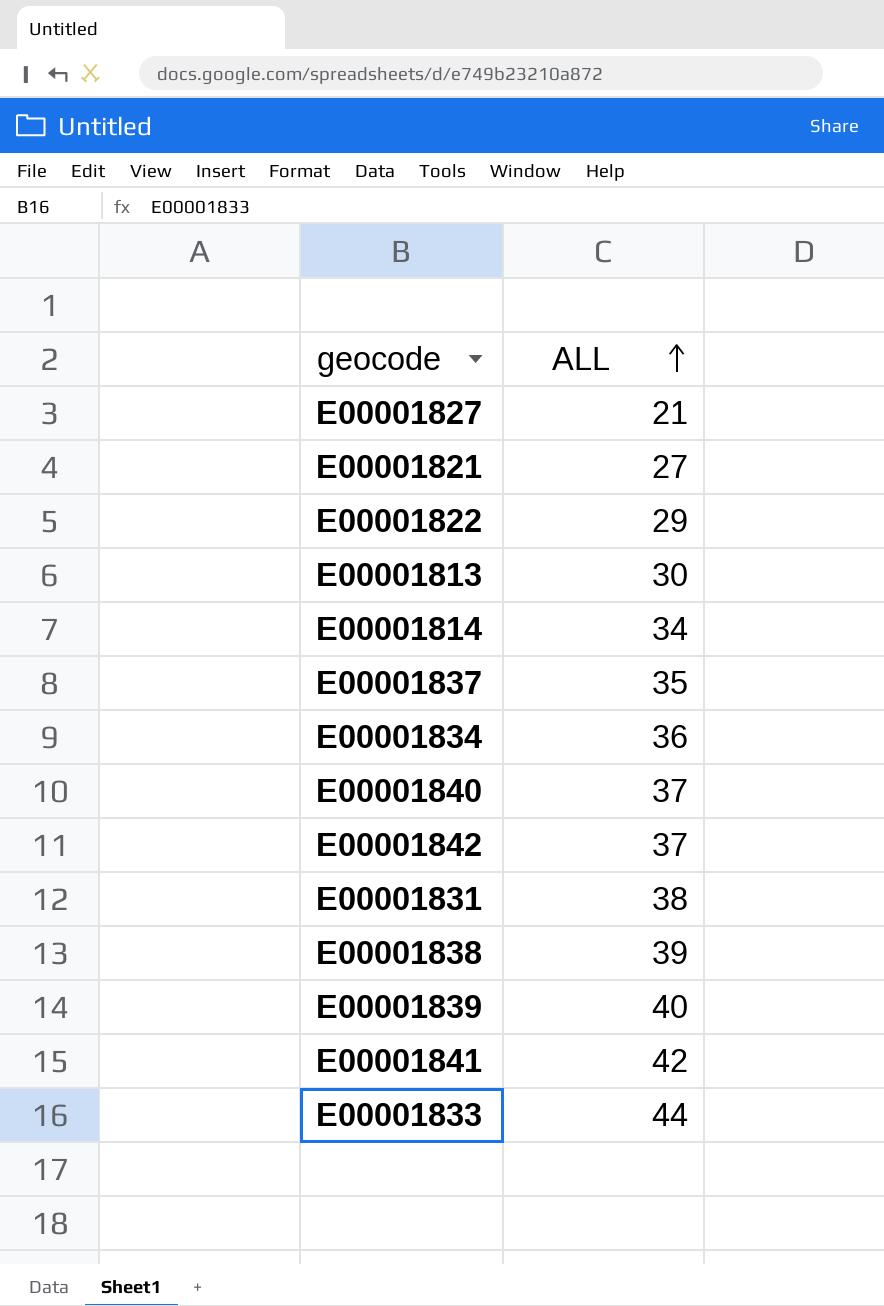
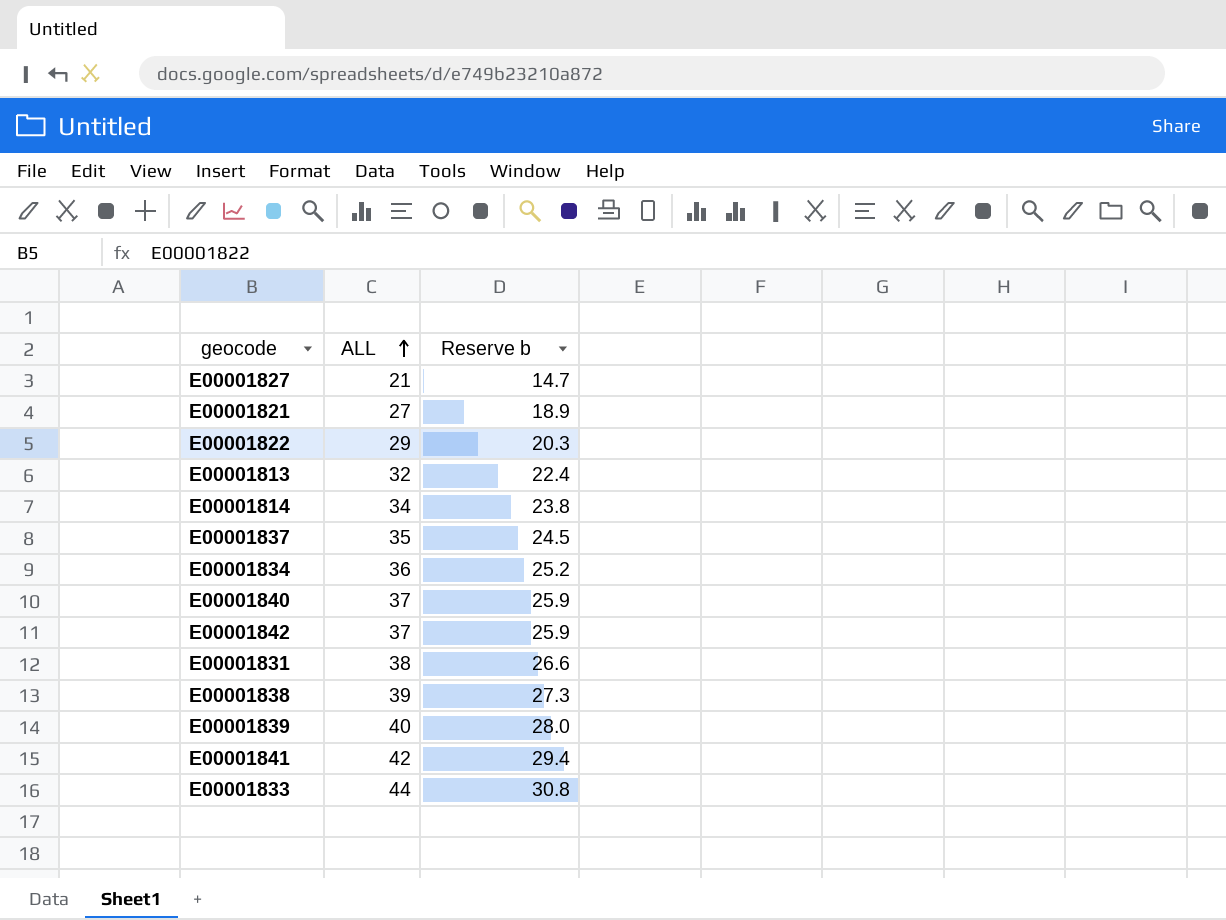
column Reserve b | formula: none -> [ALL] * 0.7
E00001813 | ALL: 30 -> 32

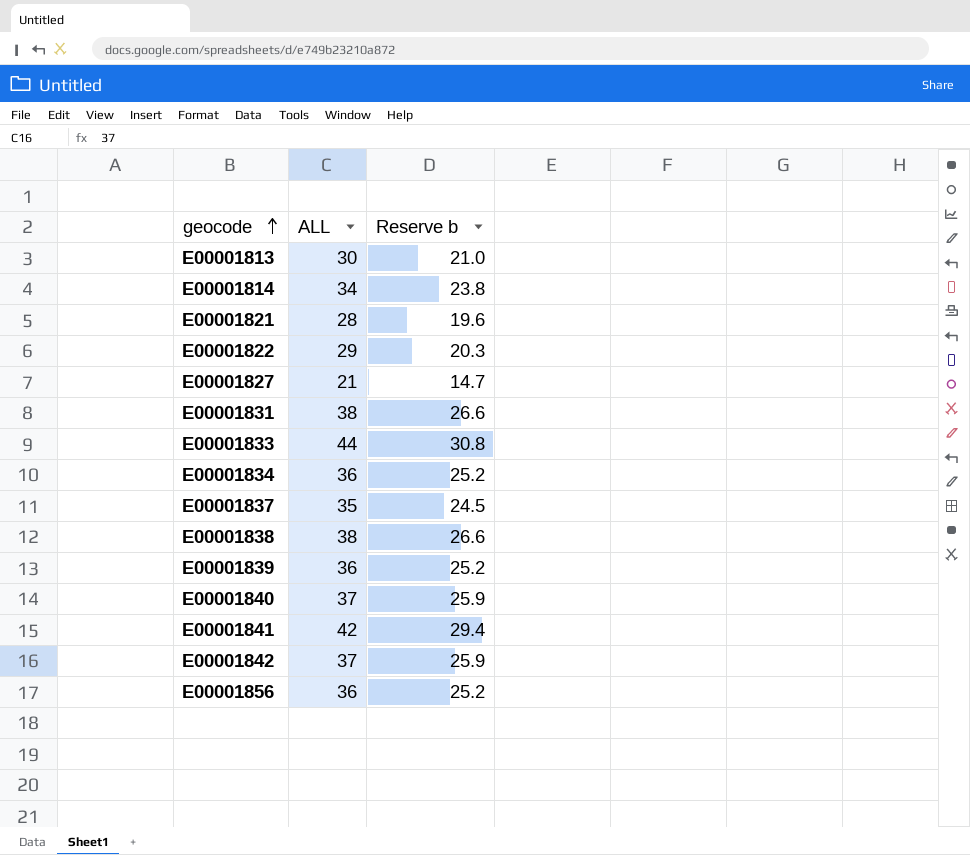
row order: ALL ascending -> geocode ascending
E00001813 | ALL: 32 -> 30
E00001813 | Reserve b: 22.4 -> 21.0
E00001821 | ALL: 27 -> 28
E00001821 | Reserve b: 18.9 -> 19.6
E00001838 | ALL: 39 -> 38
E00001838 | Reserve b: 27.3 -> 26.6
E00001839 | ALL: 40 -> 36
E00001839 | Reserve b: 28.0 -> 25.2
row E00001856: none -> 36 | 25.2

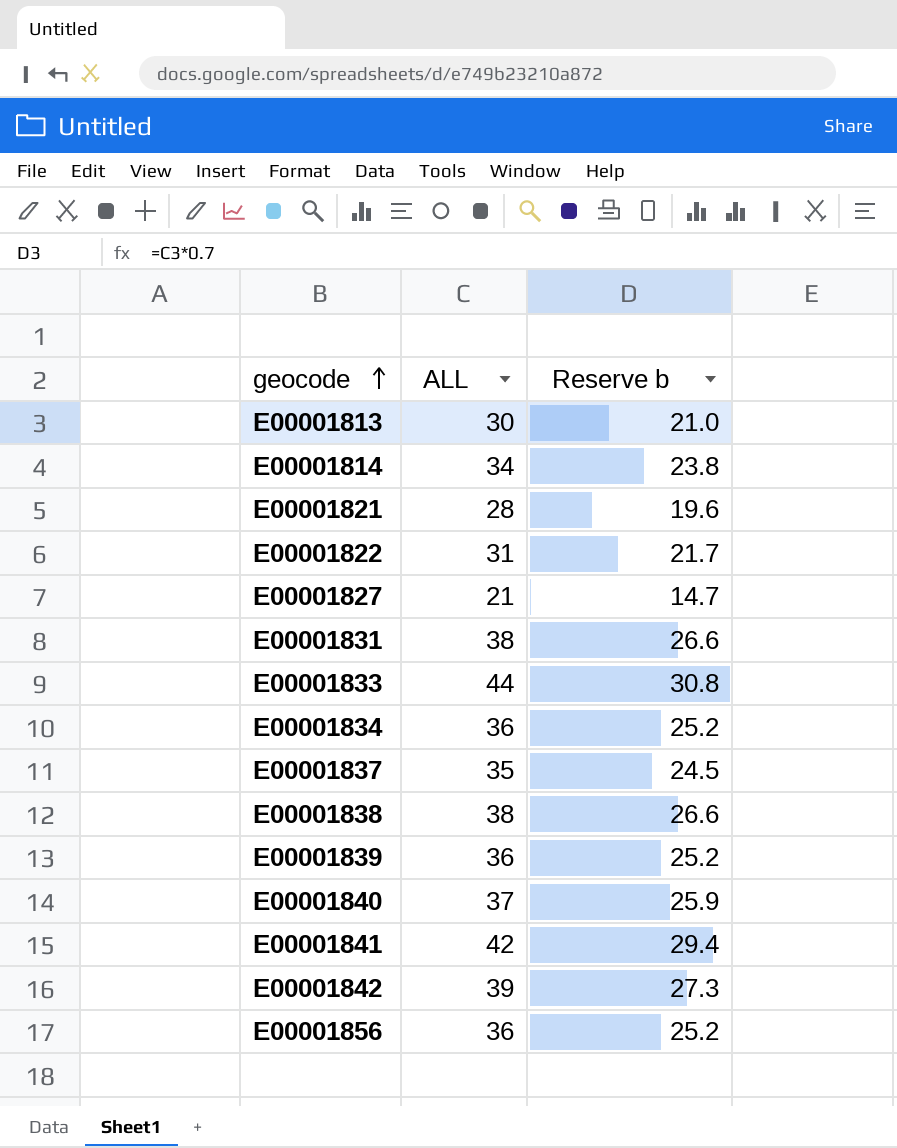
E00001822 | ALL: 29 -> 31
E00001822 | Reserve b: 20.3 -> 21.7
E00001842 | ALL: 37 -> 39
E00001842 | Reserve b: 25.9 -> 27.3

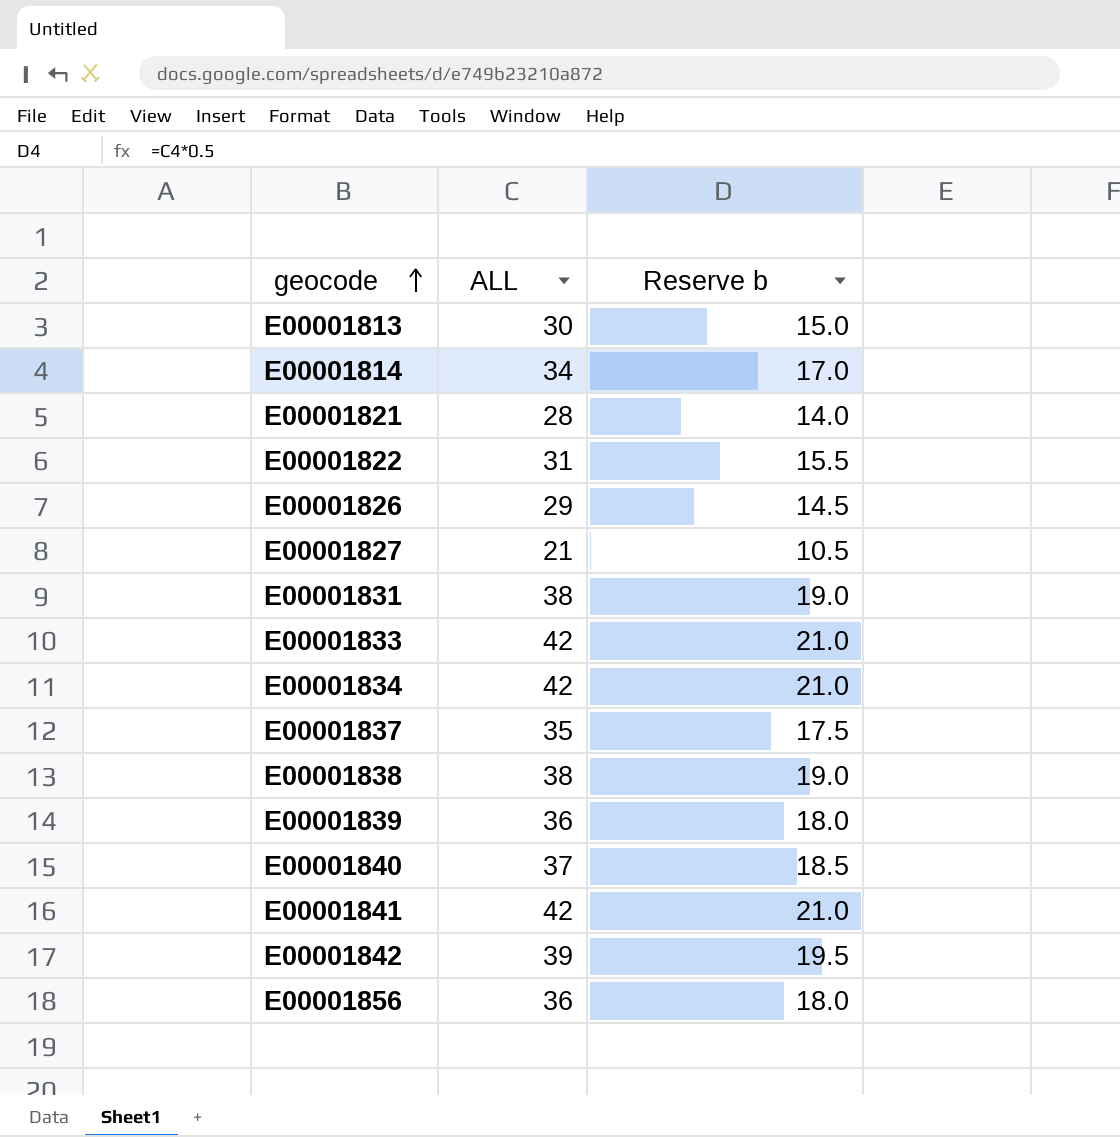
column Reserve b | formula: [ALL] * 0.7 -> [ALL] * 0.5
row E00001826: none -> 29 | 14.5
E00001833 | ALL: 44 -> 42
E00001834 | ALL: 36 -> 42

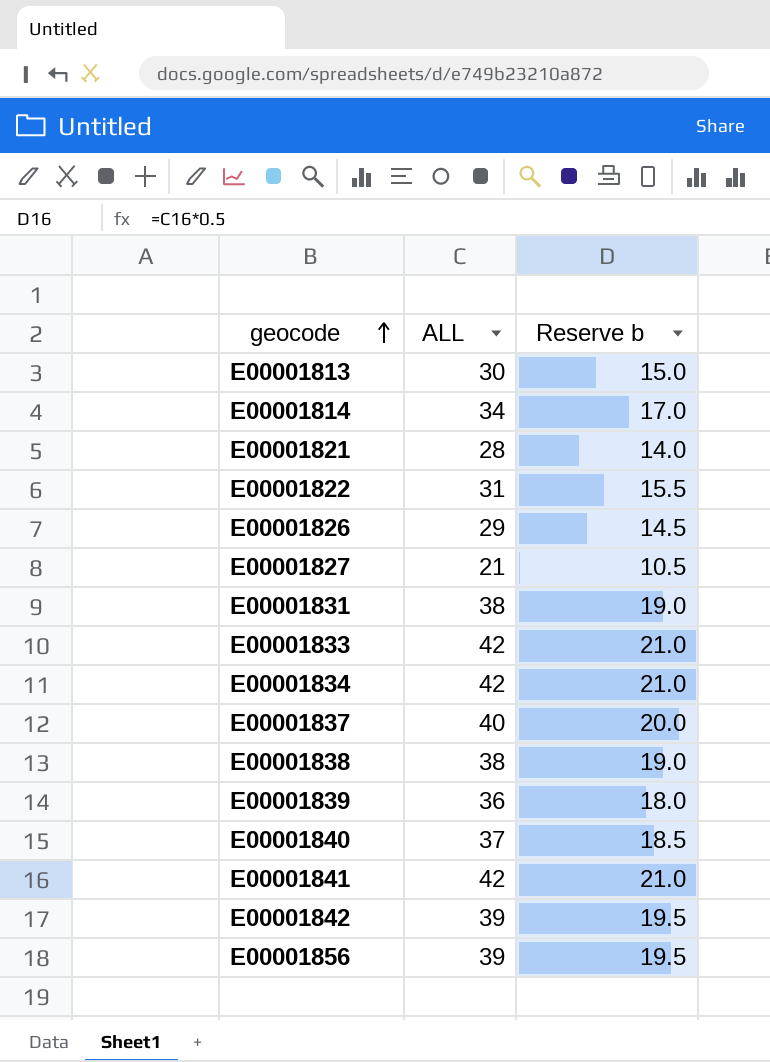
E00001837 | ALL: 35 -> 40
E00001837 | Reserve b: 17.5 -> 20.0
E00001856 | ALL: 36 -> 39
E00001856 | Reserve b: 18.0 -> 19.5

